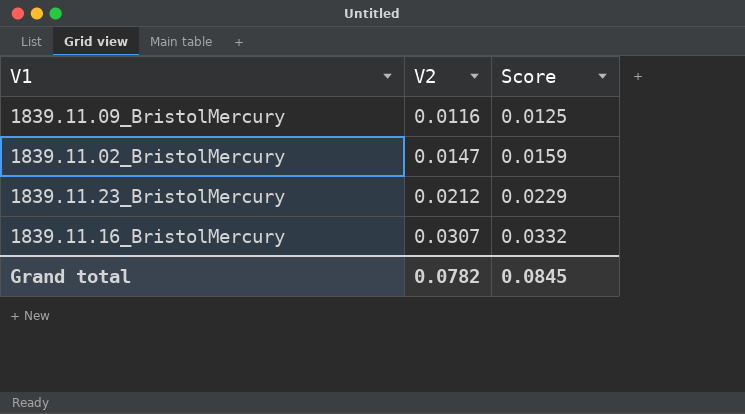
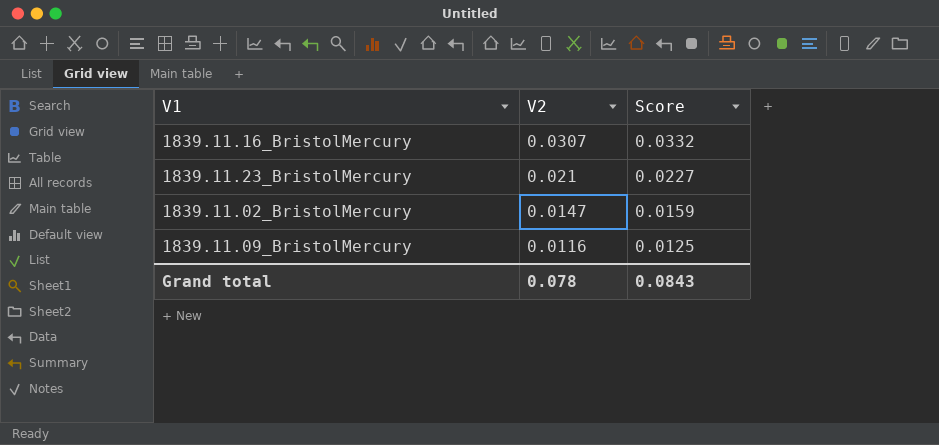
row order: V2 ascending -> V2 descending
1839.11.23_BristolMercury | V2: 0.0212 -> 0.021
1839.11.23_BristolMercury | Score: 0.0229 -> 0.0227
Grand total | V2: 0.0782 -> 0.078
Grand total | Score: 0.0845 -> 0.0843

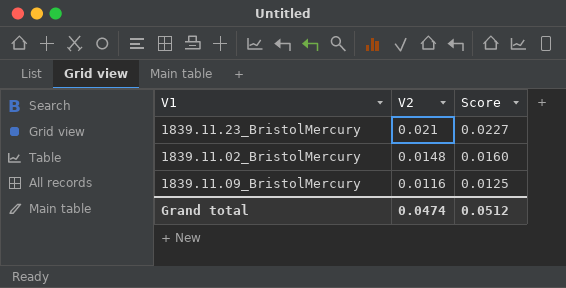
row 1839.11.16_BristolMercury: 0.0307 | 0.0332 -> none
1839.11.02_BristolMercury | V2: 0.0147 -> 0.0148
1839.11.02_BristolMercury | Score: 0.0159 -> 0.0160
Grand total | V2: 0.078 -> 0.0474
Grand total | Score: 0.0843 -> 0.0512

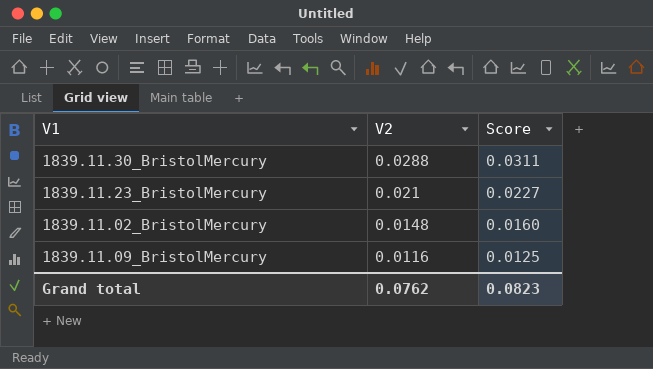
row 1839.11.30_BristolMercury: none -> 0.0288 | 0.0311
Grand total | V2: 0.0474 -> 0.0762
Grand total | Score: 0.0512 -> 0.0823

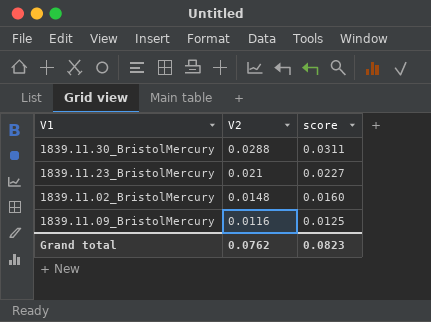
column name: Score -> score

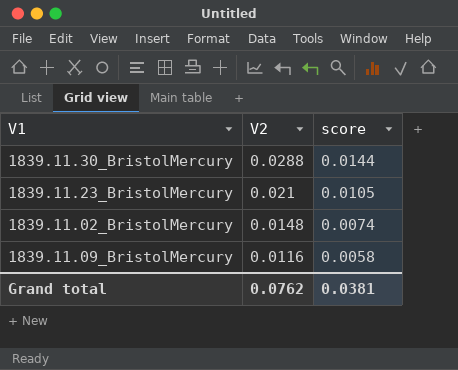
column score | formula: [V2] * 1.08 -> [V2] * 0.5
Grand total | score: 0.0823 -> 0.0381

